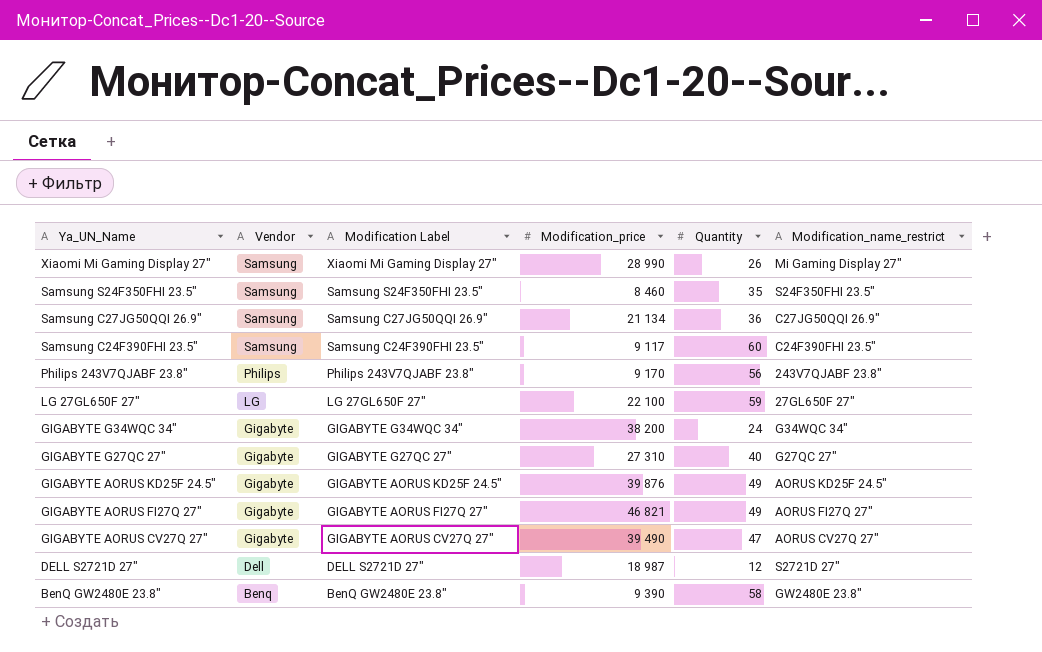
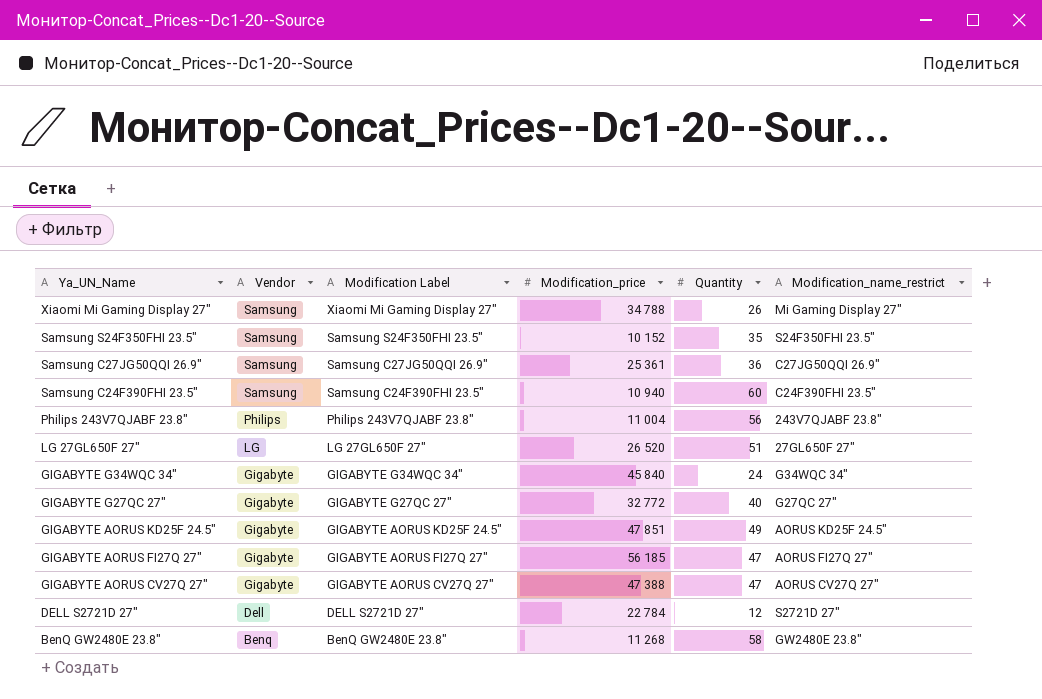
Xiaomi Mi Gaming Display 27" | Modification_price: 28 990 -> 34 788
Samsung S24F350FHI 23.5" | Modification_price: 8 460 -> 10 152
Samsung C27JG50QQI 26.9" | Modification_price: 21 134 -> 25 361
Samsung C24F390FHI 23.5" | Modification_price: 9 117 -> 10 940
Philips 243V7QJABF 23.8" | Modification_price: 9 170 -> 11 004
LG 27GL650F 27" | Modification_price: 22 100 -> 26 520
LG 27GL650F 27" | Quantity: 59 -> 51
GIGABYTE G34WQC 34" | Modification_price: 38 200 -> 45 840
GIGABYTE G27QC 27" | Modification_price: 27 310 -> 32 772
GIGABYTE AORUS KD25F 24.5" | Modification_price: 39 876 -> 47 851
GIGABYTE AORUS FI27Q 27" | Modification_price: 46 821 -> 56 185
GIGABYTE AORUS FI27Q 27" | Quantity: 49 -> 47
GIGABYTE AORUS CV27Q 27" | Modification_price: 39 490 -> 47 388
DELL S2721D 27" | Modification_price: 18 987 -> 22 784
BenQ GW2480E 23.8" | Modification_price: 9 390 -> 11 268

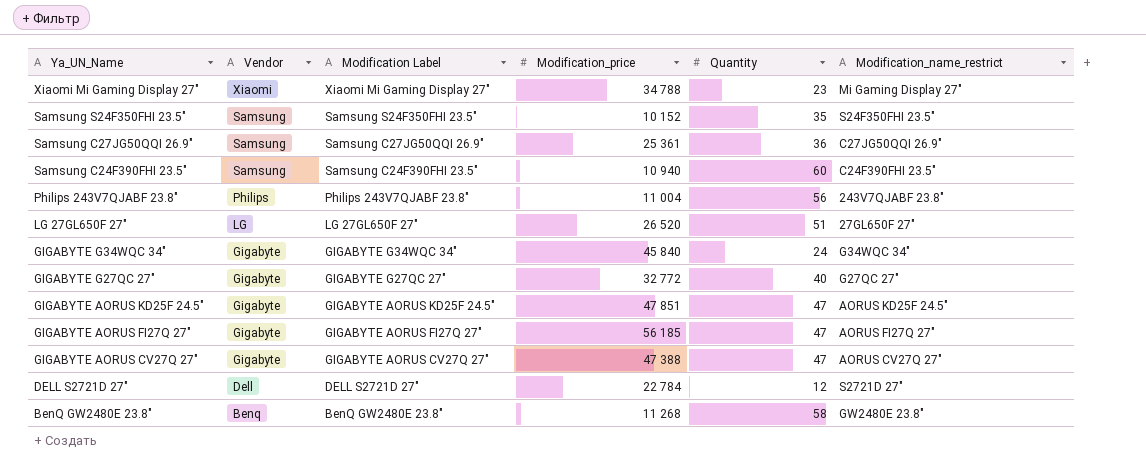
Xiaomi Mi Gaming Display 27" | Vendor: Samsung -> Xiaomi
Xiaomi Mi Gaming Display 27" | Quantity: 26 -> 23
GIGABYTE AORUS KD25F 24.5" | Quantity: 49 -> 47

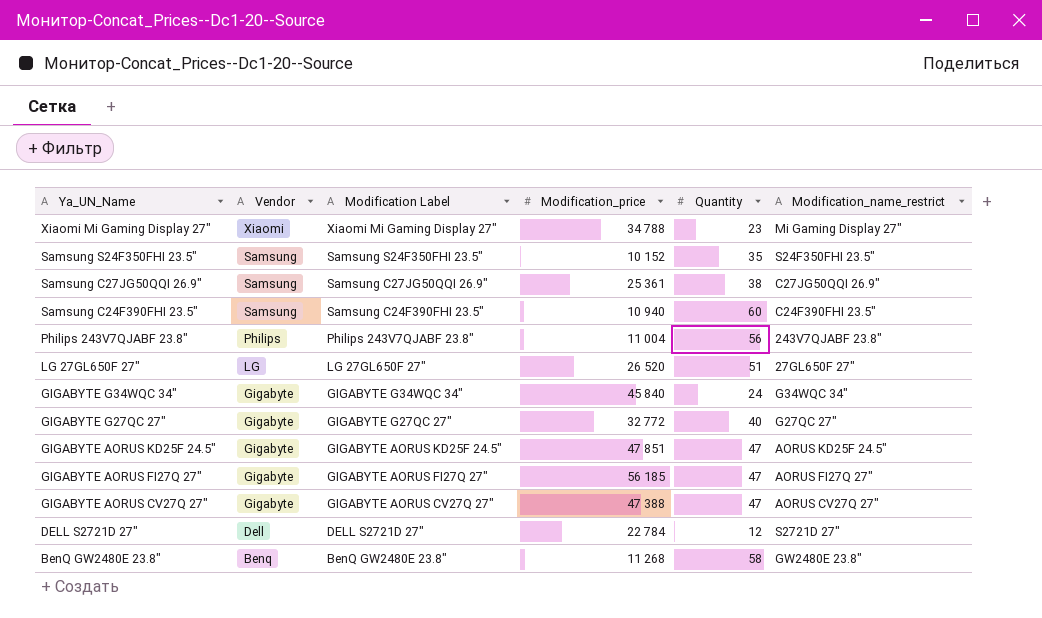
Samsung C27JG50QQI 26.9" | Quantity: 36 -> 38

